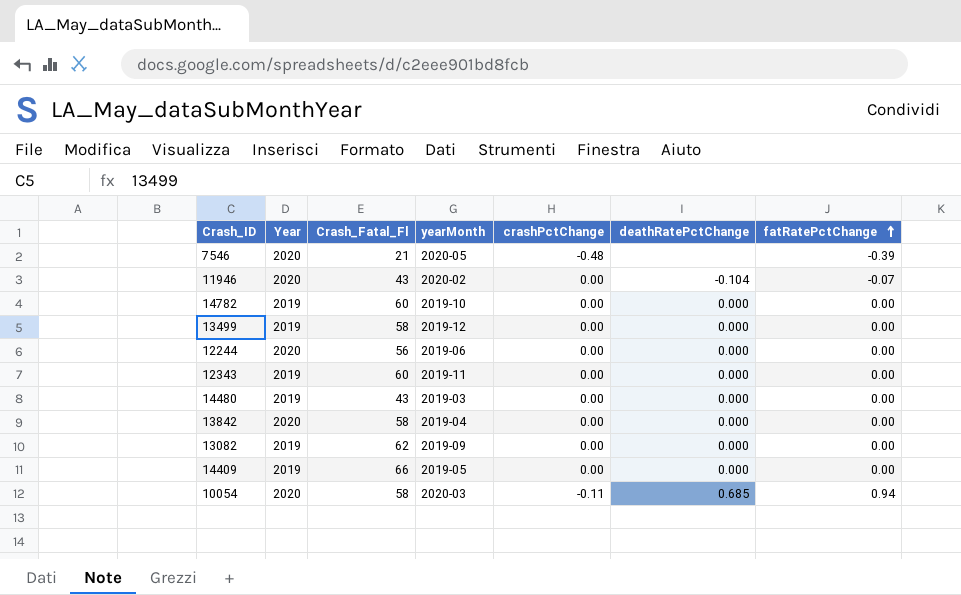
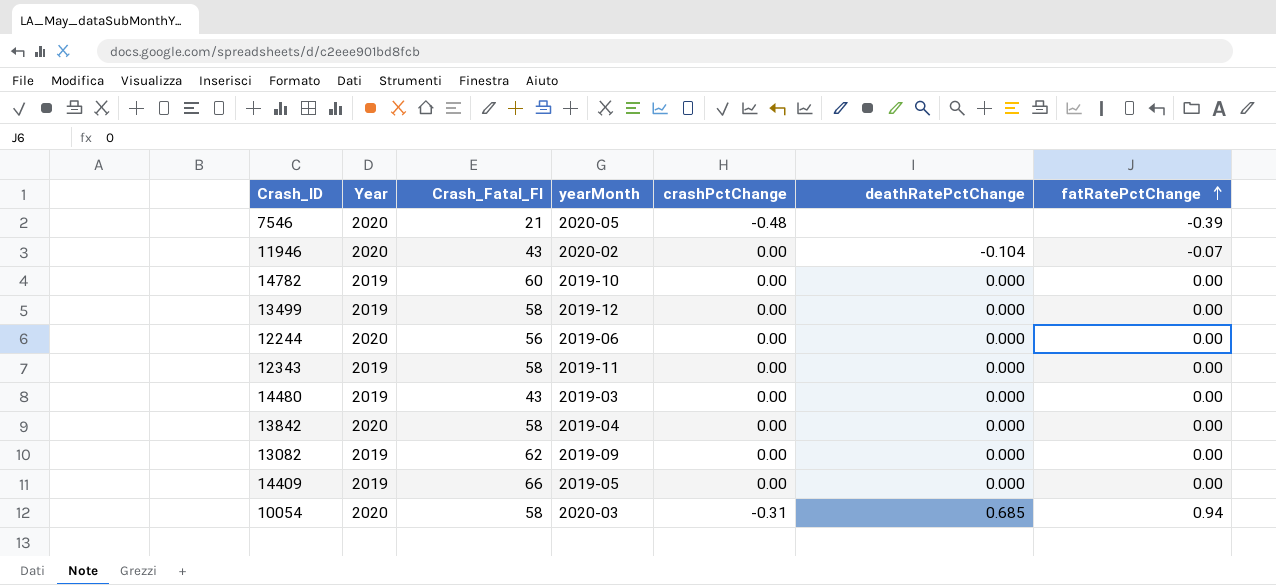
12343 | Crash_Fatal_Fl: 60 -> 58
10054 | crashPctChange: -0.11 -> -0.31

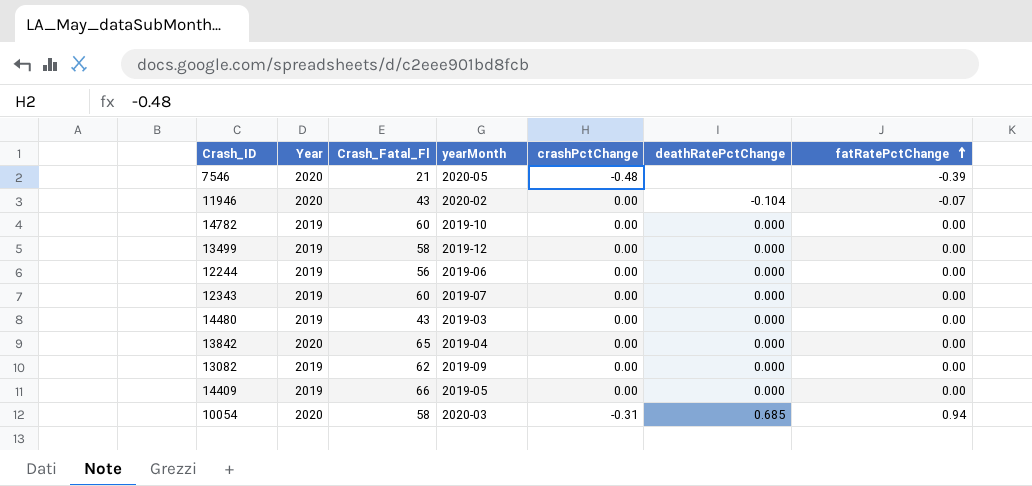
12244 | Year: 2020 -> 2019
12343 | Crash_Fatal_Fl: 58 -> 60
12343 | yearMonth: 2019-11 -> 2019-07
13842 | Crash_Fatal_Fl: 58 -> 65

